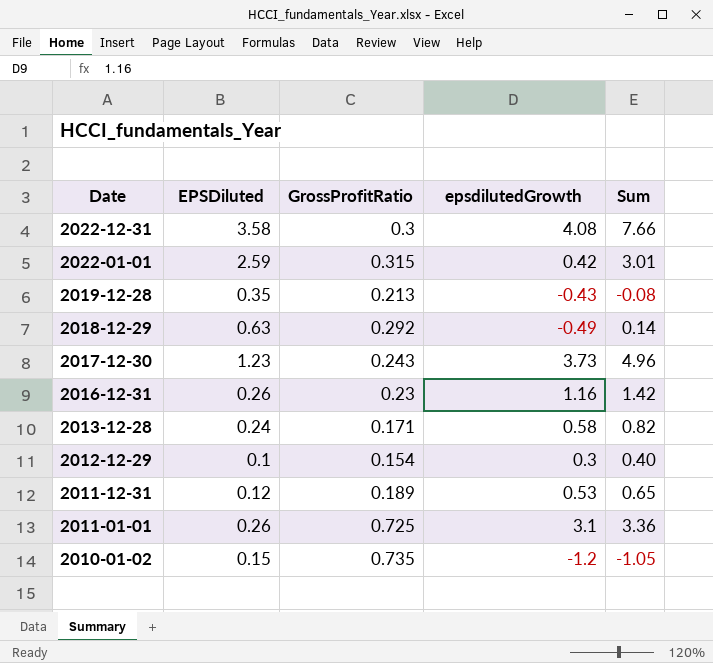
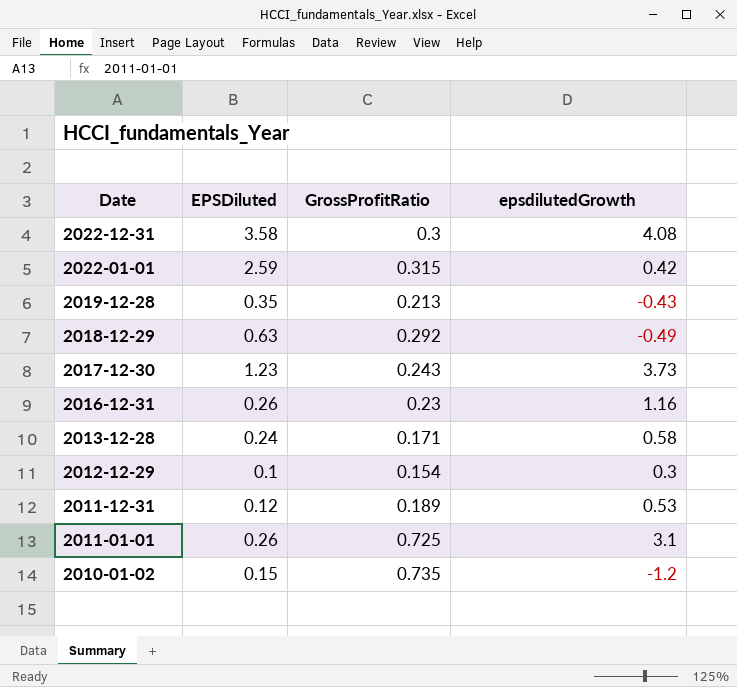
column Sum | formula: [EPSDiluted] + [epsdilutedGrowth] -> none

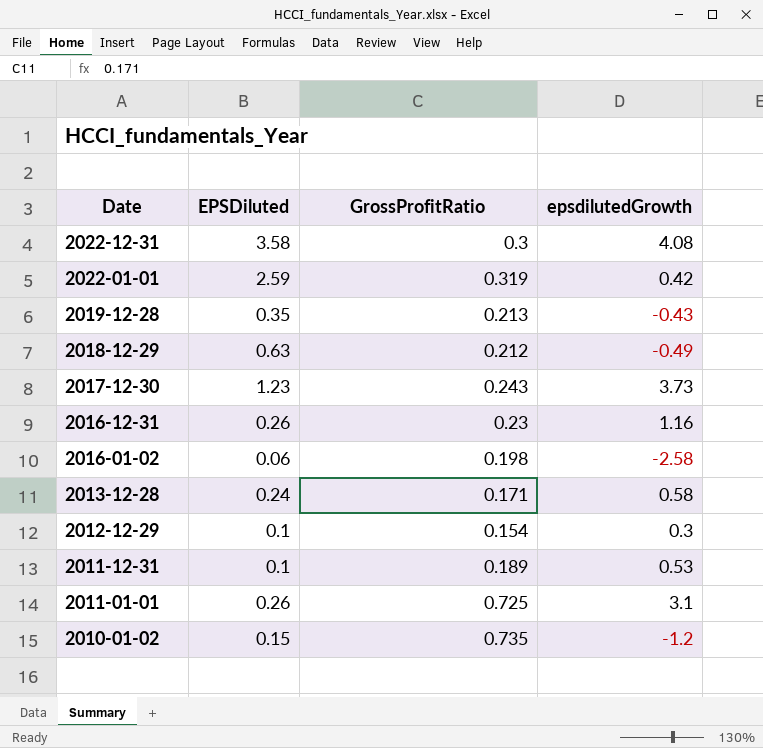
2022-01-01 | GrossProfitRatio: 0.315 -> 0.319
2018-12-29 | GrossProfitRatio: 0.292 -> 0.212
row 2016-01-02: none -> 0.06 | 0.198 | -2.58
2011-12-31 | EPSDiluted: 0.12 -> 0.1

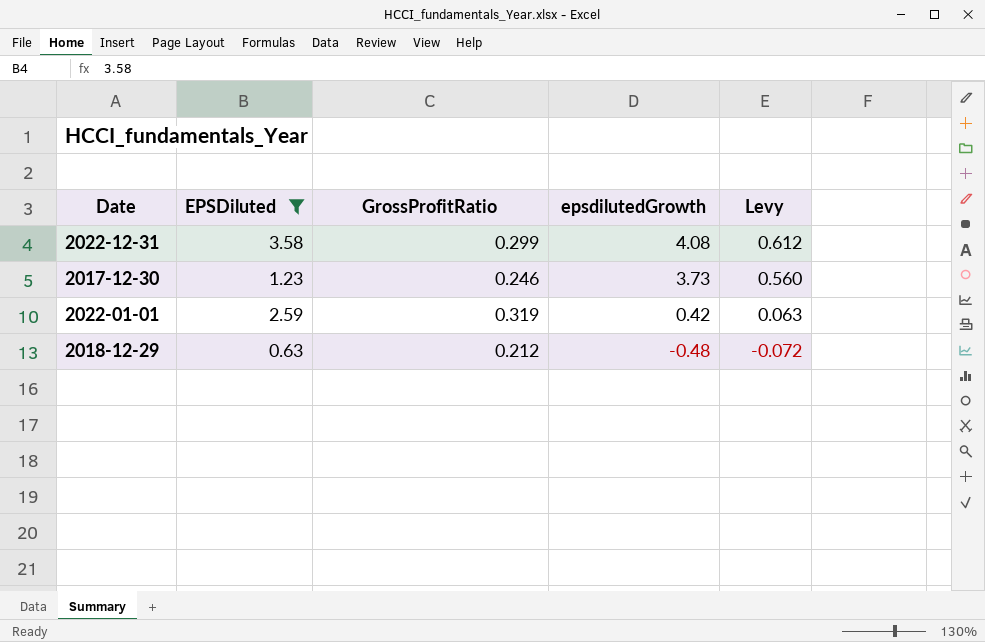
filter: none -> EPSDiluted >= 0.63
row order: Date descending -> epsdilutedGrowth descending
column Levy | formula: none -> [epsdilutedGrowth] * 0.15
2022-12-31 | GrossProfitRatio: 0.3 -> 0.299
2017-12-30 | GrossProfitRatio: 0.243 -> 0.246
2018-12-29 | epsdilutedGrowth: -0.49 -> -0.48

